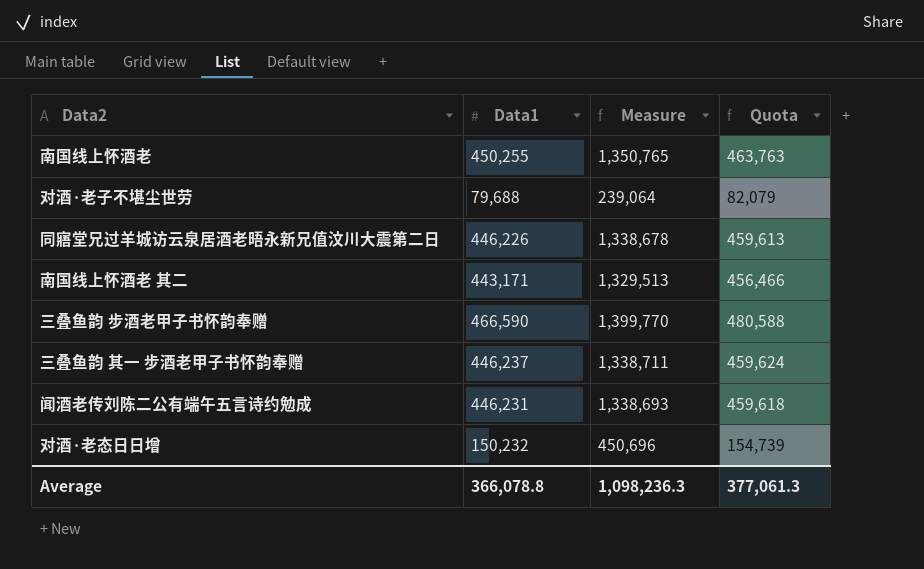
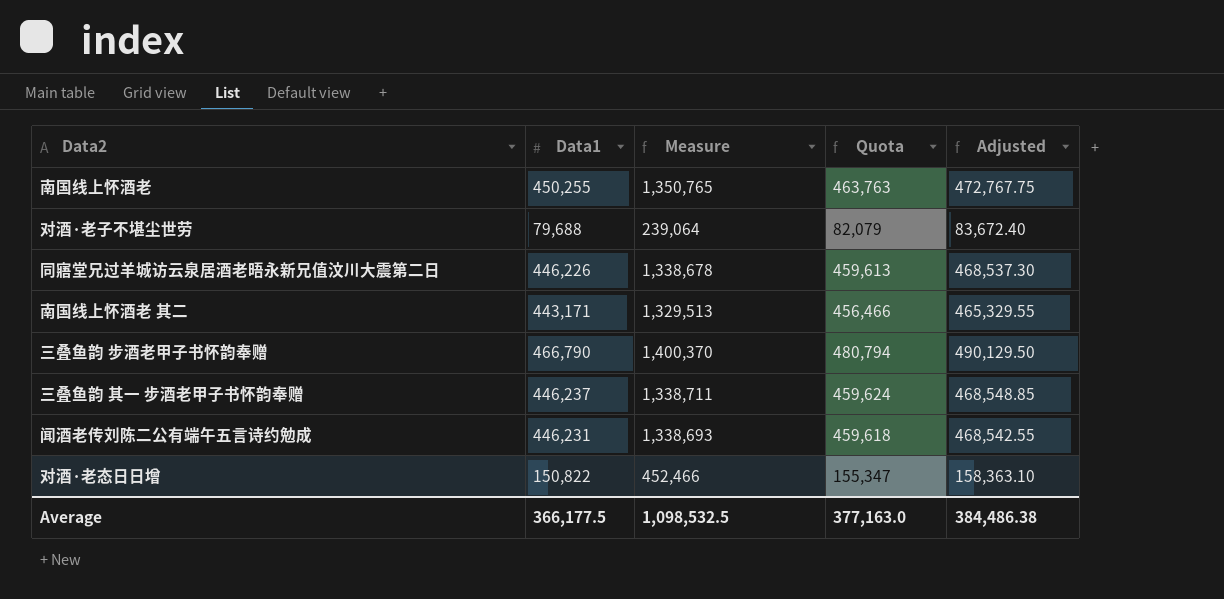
column Adjusted | formula: none -> [Data1] * 1.05
三叠鱼韵 步酒老甲子书怀韵奉赠 | Data1: 466,590 -> 466,790
三叠鱼韵 步酒老甲子书怀韵奉赠 | Measure: 1,399,770 -> 1,400,370
三叠鱼韵 步酒老甲子书怀韵奉赠 | Quota: 480,588 -> 480,794
对酒·老态日日增 | Data1: 150,232 -> 150,822
对酒·老态日日增 | Measure: 450,696 -> 452,466
对酒·老态日日增 | Quota: 154,739 -> 155,347
Average | Data1: 366,078.8 -> 366,177.5
Average | Measure: 1,098,236.3 -> 1,098,532.5
Average | Quota: 377,061.3 -> 377,163.0

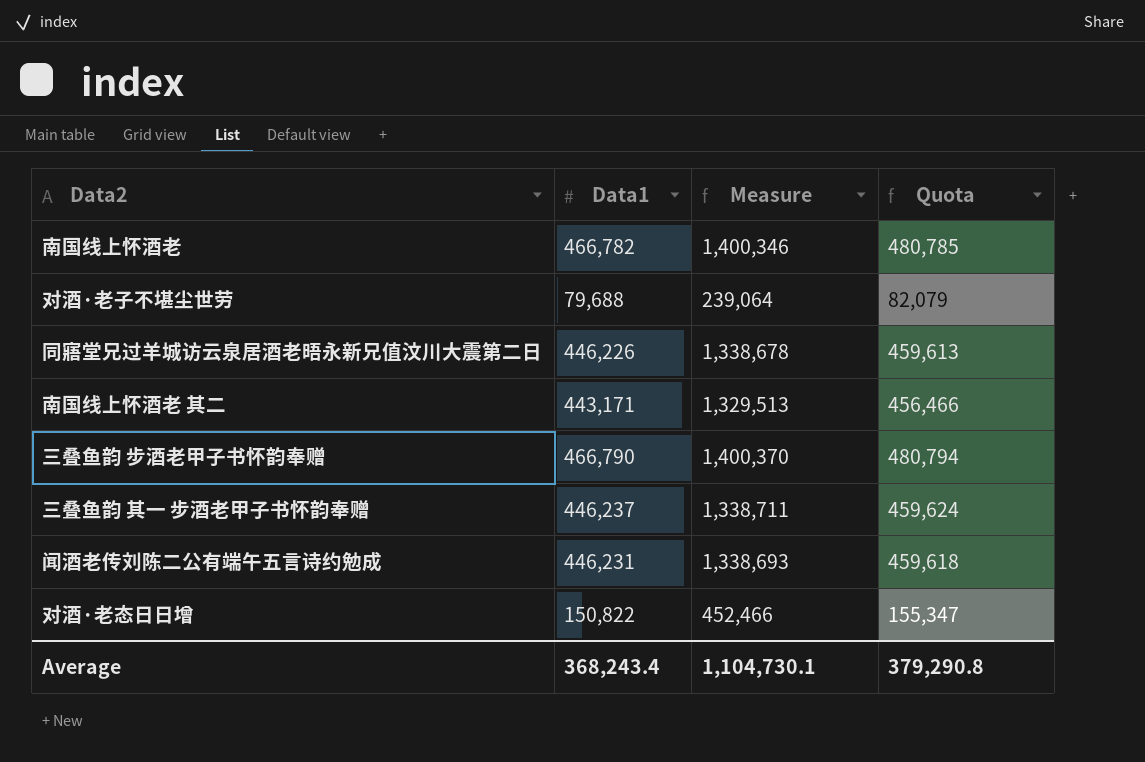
column Adjusted | formula: [Data1] * 1.05 -> none
南国线上怀酒老 | Data1: 450,255 -> 466,782
南国线上怀酒老 | Measure: 1,350,765 -> 1,400,346
南国线上怀酒老 | Quota: 463,763 -> 480,785
Average | Data1: 366,177.5 -> 368,243.4
Average | Measure: 1,098,532.5 -> 1,104,730.1
Average | Quota: 377,163.0 -> 379,290.8

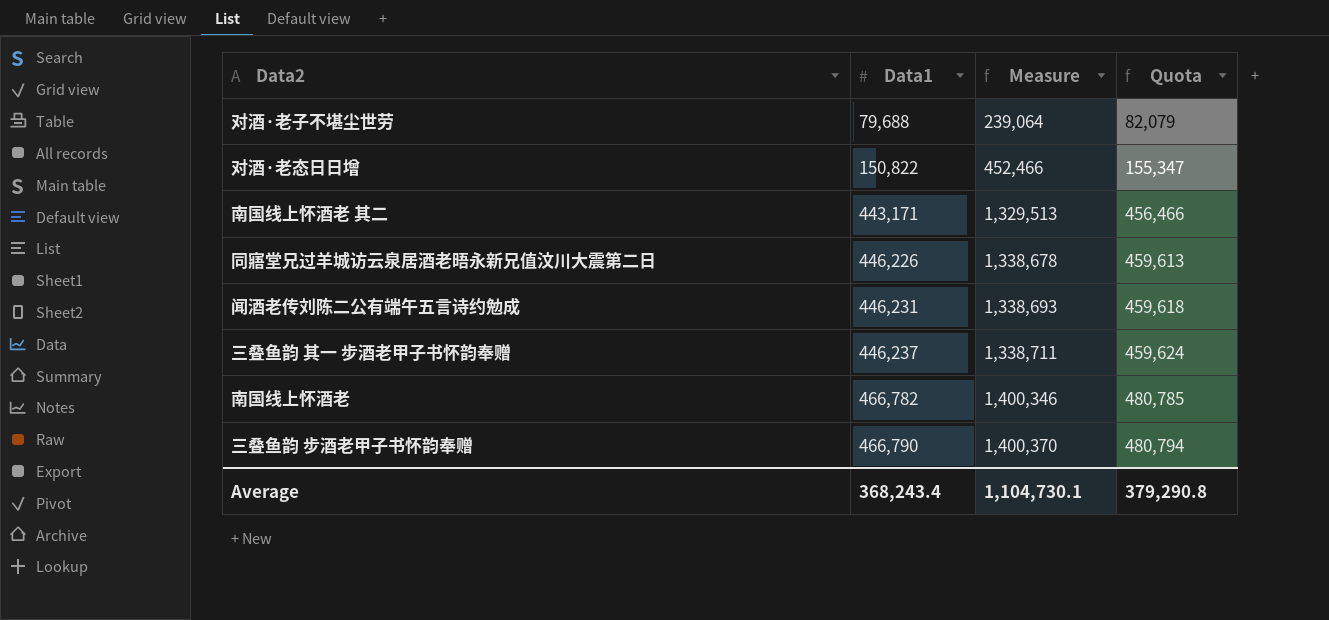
row order: none -> Data1 ascending

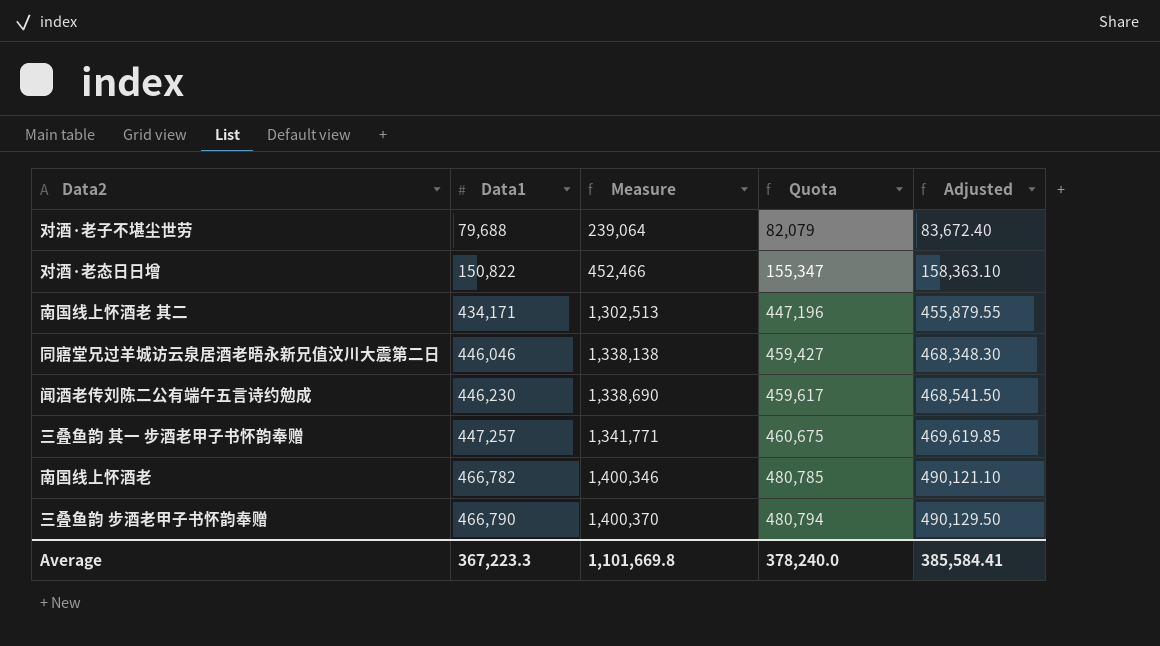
column Adjusted | formula: none -> [Data1] * 1.05
南国线上怀酒老 其二 | Data1: 443,171 -> 434,171
南国线上怀酒老 其二 | Measure: 1,329,513 -> 1,302,513
南国线上怀酒老 其二 | Quota: 456,466 -> 447,196
同寤堂兄过羊城访云泉居酒老晤永新兄值汶川大震第二日 | Data1: 446,226 -> 446,046
同寤堂兄过羊城访云泉居酒老晤永新兄值汶川大震第二日 | Measure: 1,338,678 -> 1,338,138
同寤堂兄过羊城访云泉居酒老晤永新兄值汶川大震第二日 | Quota: 459,613 -> 459,427
闻酒老传刘陈二公有端午五言诗约勉成 | Data1: 446,231 -> 446,230
闻酒老传刘陈二公有端午五言诗约勉成 | Measure: 1,338,693 -> 1,338,690
闻酒老传刘陈二公有端午五言诗约勉成 | Quota: 459,618 -> 459,617
三叠鱼韵 其一 步酒老甲子书怀韵奉赠 | Data1: 446,237 -> 447,257
三叠鱼韵 其一 步酒老甲子书怀韵奉赠 | Measure: 1,338,711 -> 1,341,771
三叠鱼韵 其一 步酒老甲子书怀韵奉赠 | Quota: 459,624 -> 460,675
Average | Data1: 368,243.4 -> 367,223.3
Average | Measure: 1,104,730.1 -> 1,101,669.8
Average | Quota: 379,290.8 -> 378,240.0

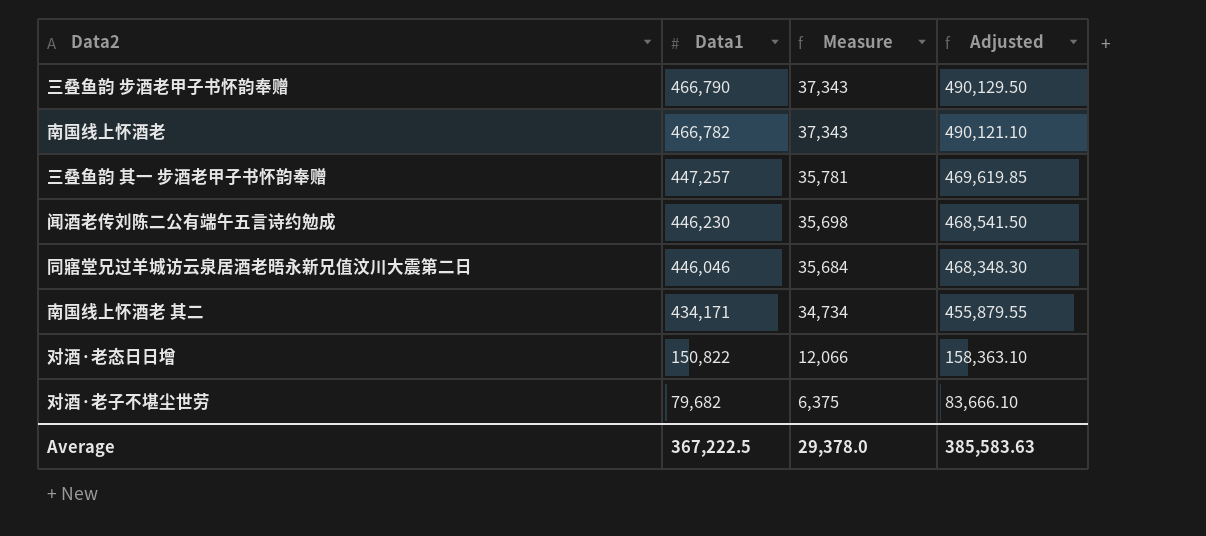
row order: Data1 ascending -> Data1 descending
column Quota | formula: [Data1] * 1.03 -> none
column Measure | formula: [Data1] * 3 -> [Data1] * 0.08
对酒·老子不堪尘世劳 | Data1: 79,688 -> 79,682
对酒·老子不堪尘世劳 | Adjusted: 83,672.40 -> 83,666.10
Average | Data1: 367,223.3 -> 367,222.5
Average | Measure: 1,101,669.8 -> 29,378.0
Average | Adjusted: 385,584.41 -> 385,583.63

